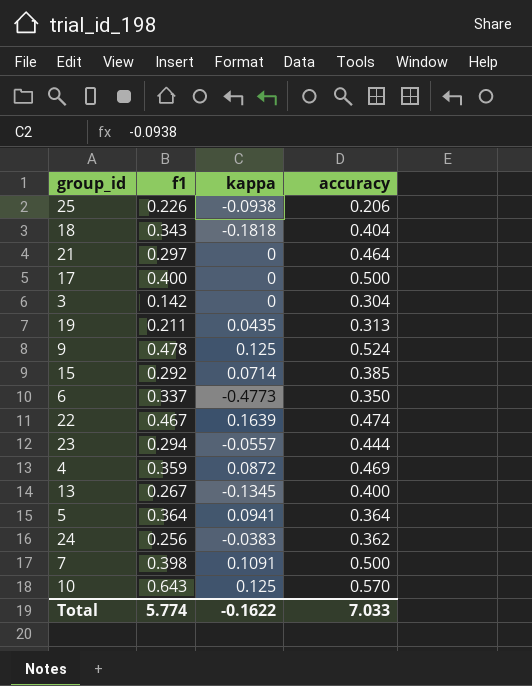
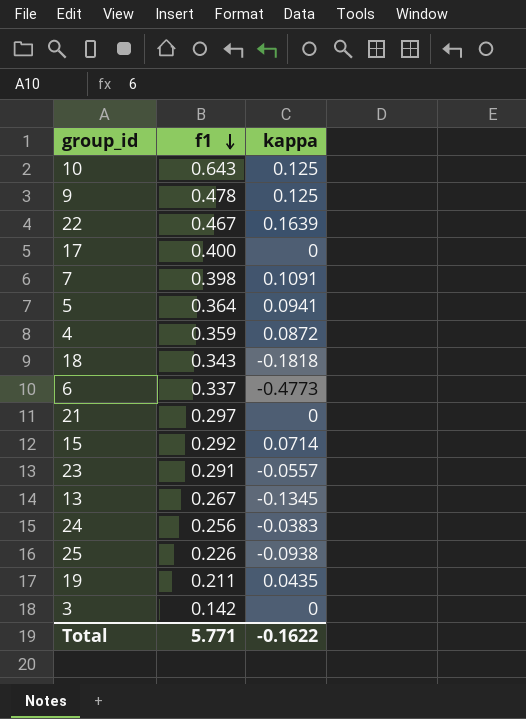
row order: none -> f1 descending
column accuracy | position: 4 -> none
23 | f1: 0.294 -> 0.291
Total | f1: 5.774 -> 5.771

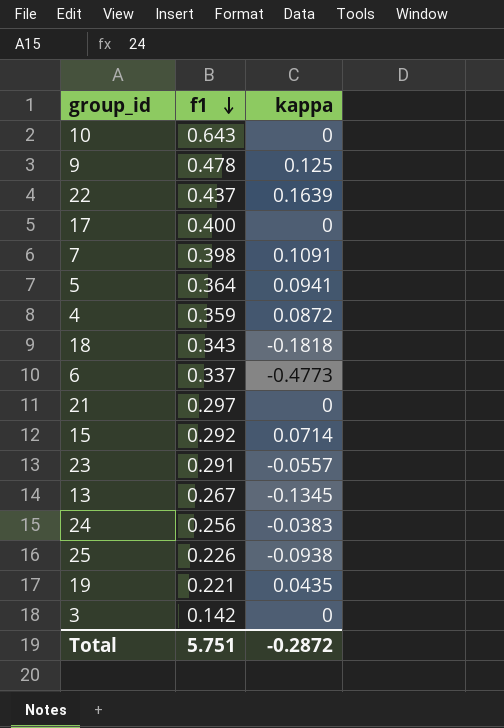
10 | kappa: 0.125 -> 0
22 | f1: 0.467 -> 0.437
19 | f1: 0.211 -> 0.221
Total | f1: 5.771 -> 5.751
Total | kappa: -0.1622 -> -0.2872

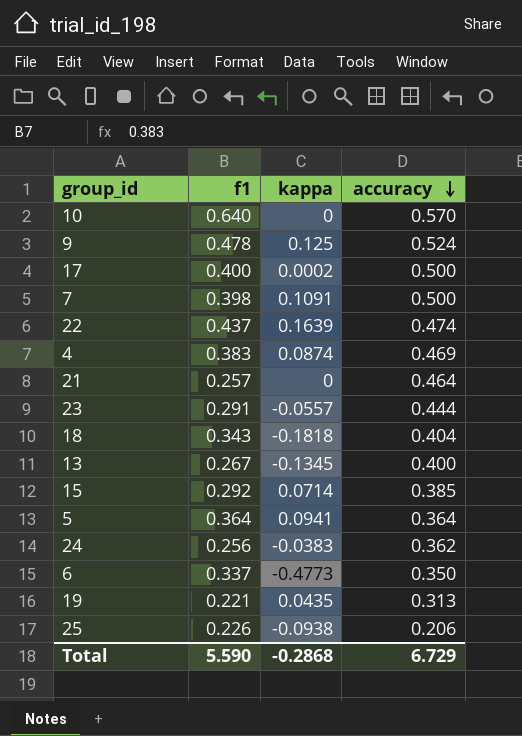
row order: f1 descending -> accuracy descending
column accuracy | position: none -> 4
row 3: 0.142 | 0 -> none
10 | f1: 0.643 -> 0.640
17 | kappa: 0 -> 0.0002
4 | f1: 0.359 -> 0.383
4 | kappa: 0.0872 -> 0.0874
21 | f1: 0.297 -> 0.257
Total | f1: 5.751 -> 5.590
Total | kappa: -0.2872 -> -0.2868

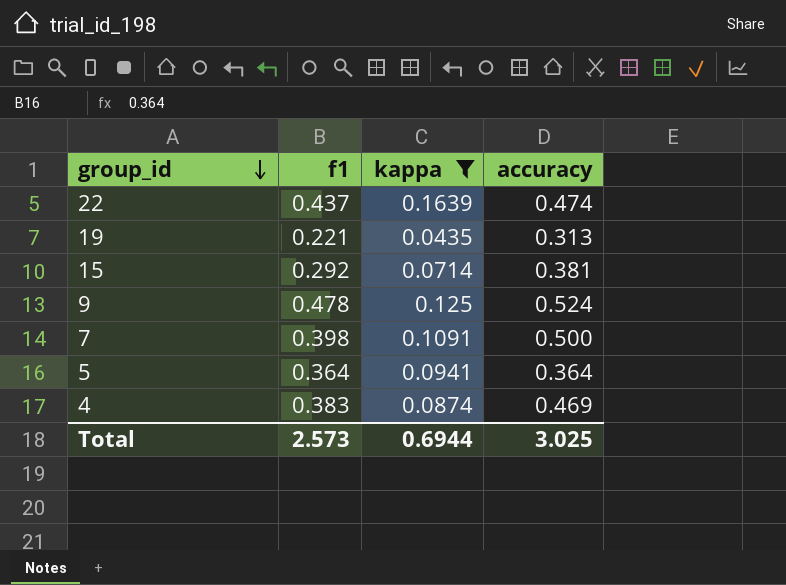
filter: none -> kappa >= 0.0435
row order: accuracy descending -> group_id descending
15 | accuracy: 0.385 -> 0.381
Total | f1: 5.590 -> 2.573
Total | kappa: -0.2868 -> 0.6944
Total | accuracy: 6.729 -> 3.025

